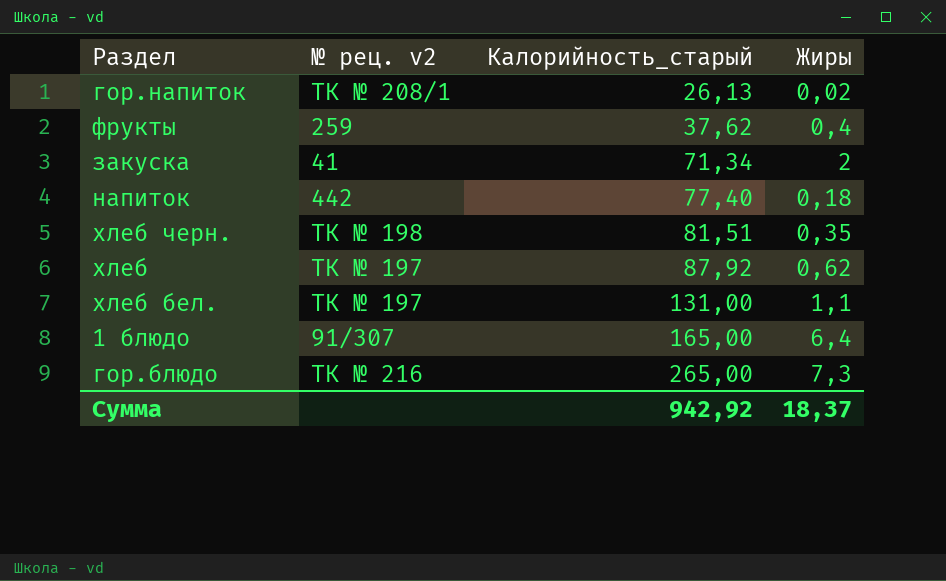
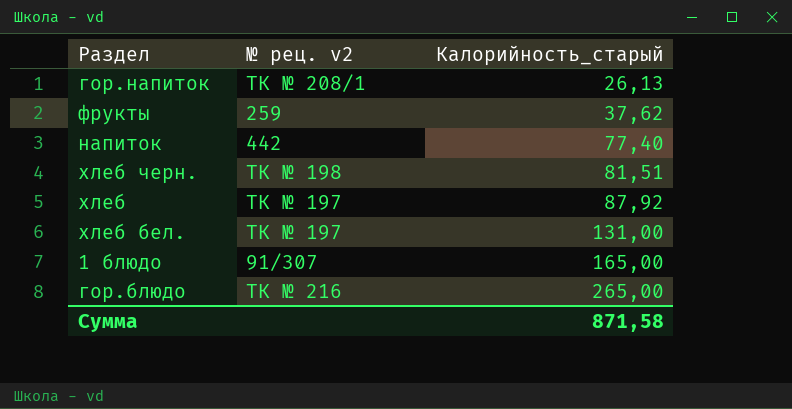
column Жиры | position: 4 -> none
row закуска: 41 | 71,34 | 2 -> none
Сумма | Калорийность_старый: 942,92 -> 871,58

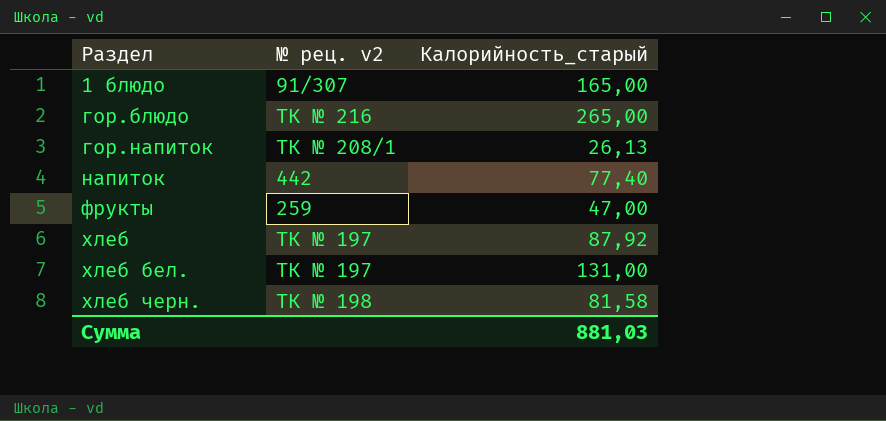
row order: Калорийность_старый ascending -> Раздел ascending
фрукты | Калорийность_старый: 37,62 -> 47,00
хлеб черн. | Калорийность_старый: 81,51 -> 81,58
Сумма | Калорийность_старый: 871,58 -> 881,03

